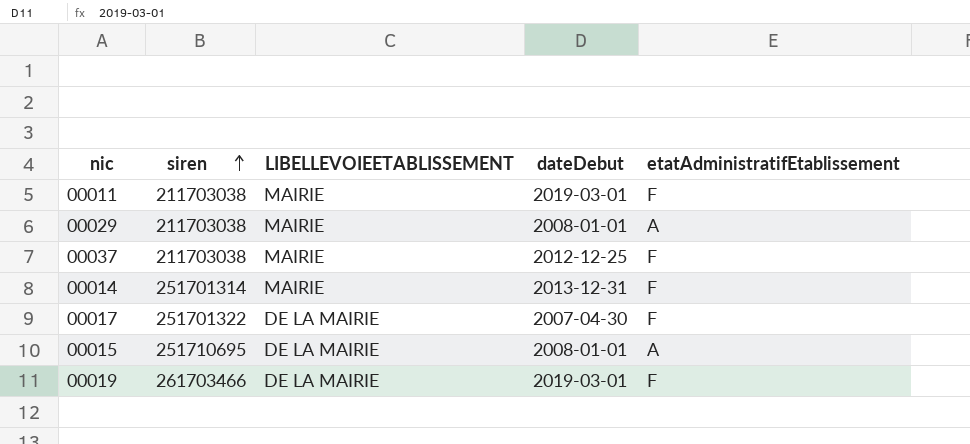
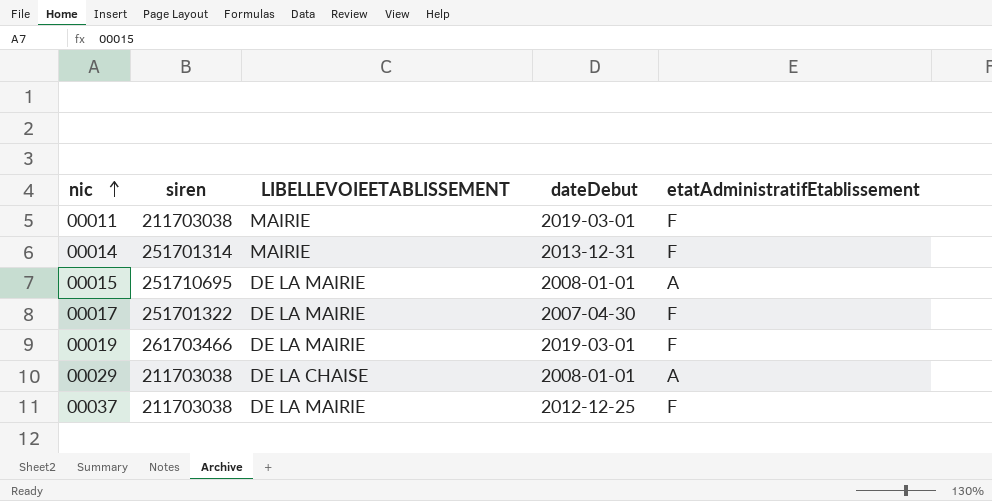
row order: siren ascending -> nic ascending
00029 | LIBELLEVOIEETABLISSEMENT: MAIRIE -> DE LA CHAISE
00037 | LIBELLEVOIEETABLISSEMENT: MAIRIE -> DE LA MAIRIE

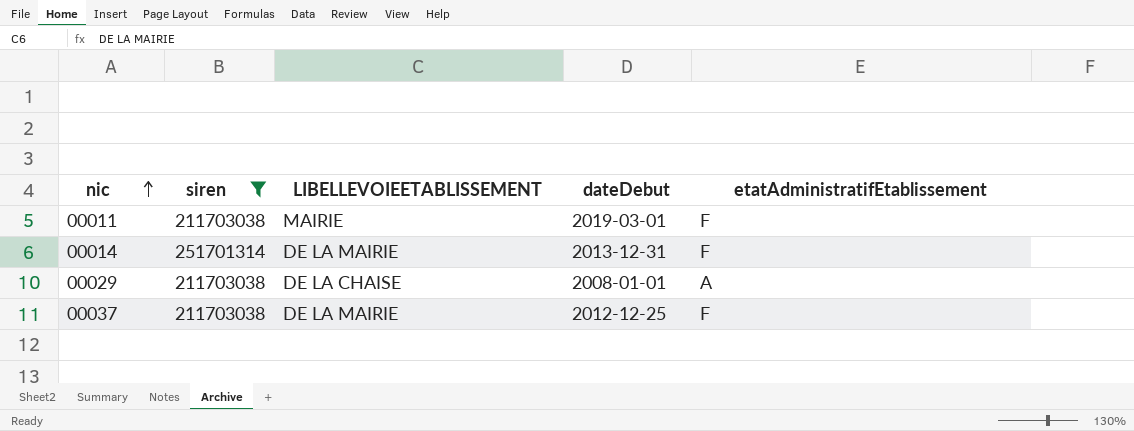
filter: none -> siren <= 251701314
00014 | LIBELLEVOIEETABLISSEMENT: MAIRIE -> DE LA MAIRIE

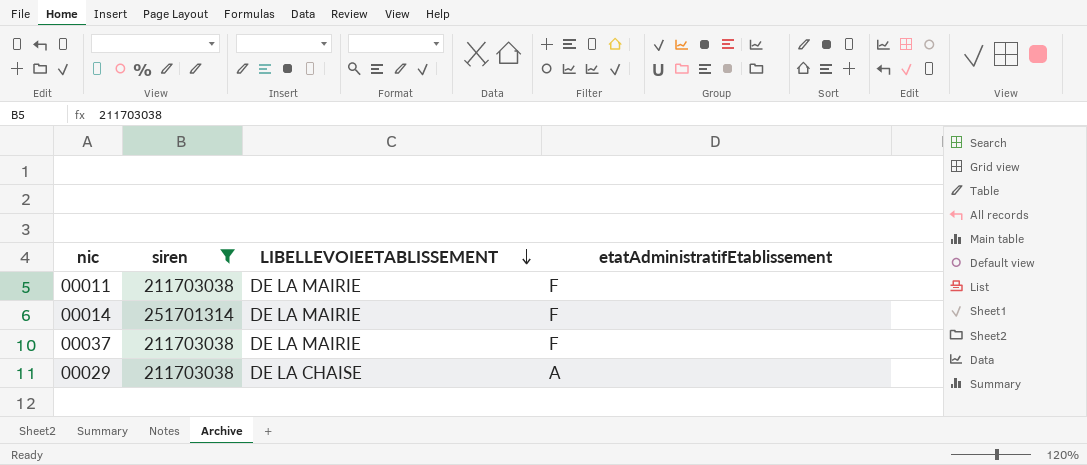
row order: nic ascending -> LIBELLEVOIEETABLISSEMENT descending
column dateDebut | position: 4 -> none
00011 | LIBELLEVOIEETABLISSEMENT: MAIRIE -> DE LA MAIRIE

